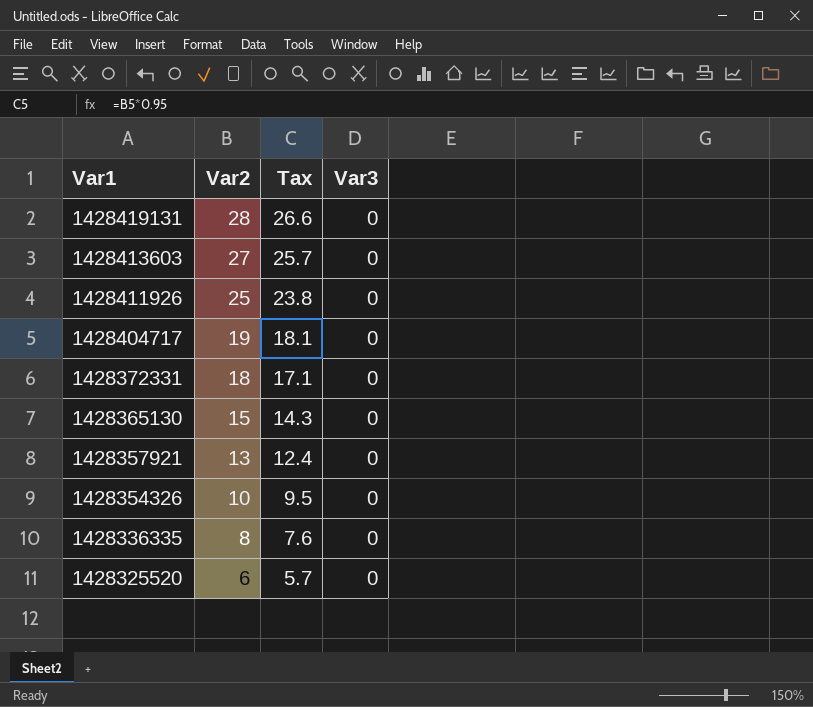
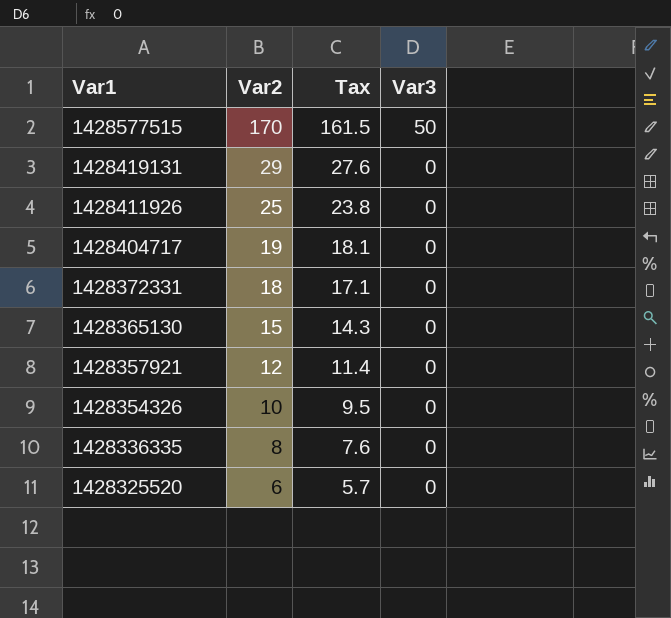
row 1428413603: 27 | 25.7 | 0 -> none
row 1428577515: none -> 170 | 161.5 | 50
1428419131 | Var2: 28 -> 29
1428419131 | Tax: 26.6 -> 27.6
1428357921 | Var2: 13 -> 12
1428357921 | Tax: 12.4 -> 11.4

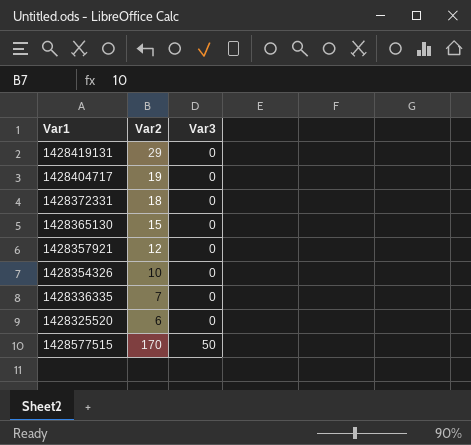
row order: Var1 descending -> Var3 ascending
column Tax | formula: [Var2] * 0.95 -> none
row 1428411926: 25 | 23.8 | 0 -> none
1428336335 | Var2: 8 -> 7

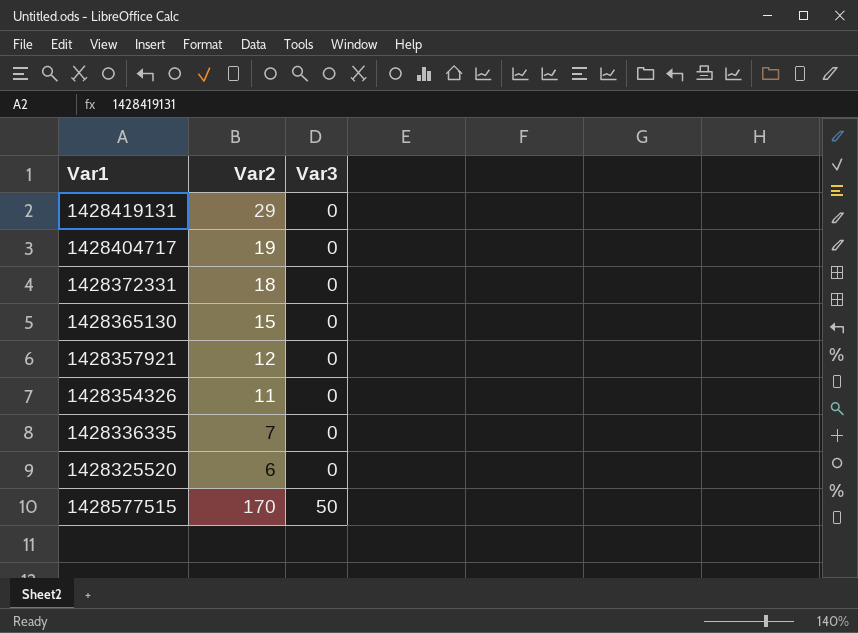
1428354326 | Var2: 10 -> 11

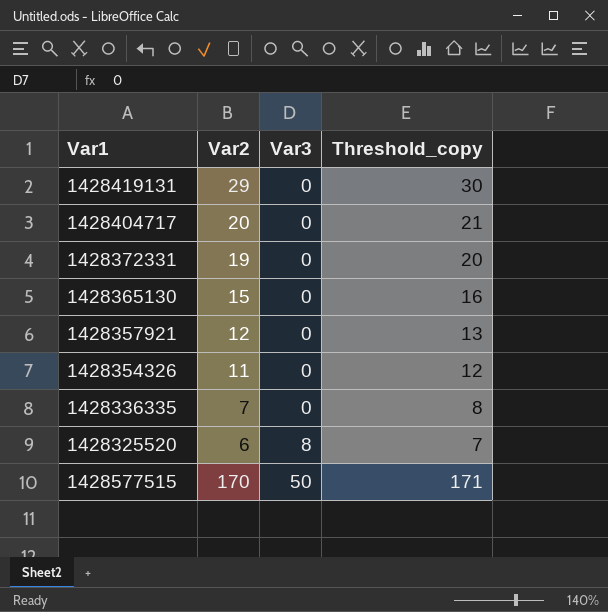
column Threshold_copy | formula: none -> [Var2] + 1
1428404717 | Var2: 19 -> 20
1428372331 | Var2: 18 -> 19
1428325520 | Var3: 0 -> 8

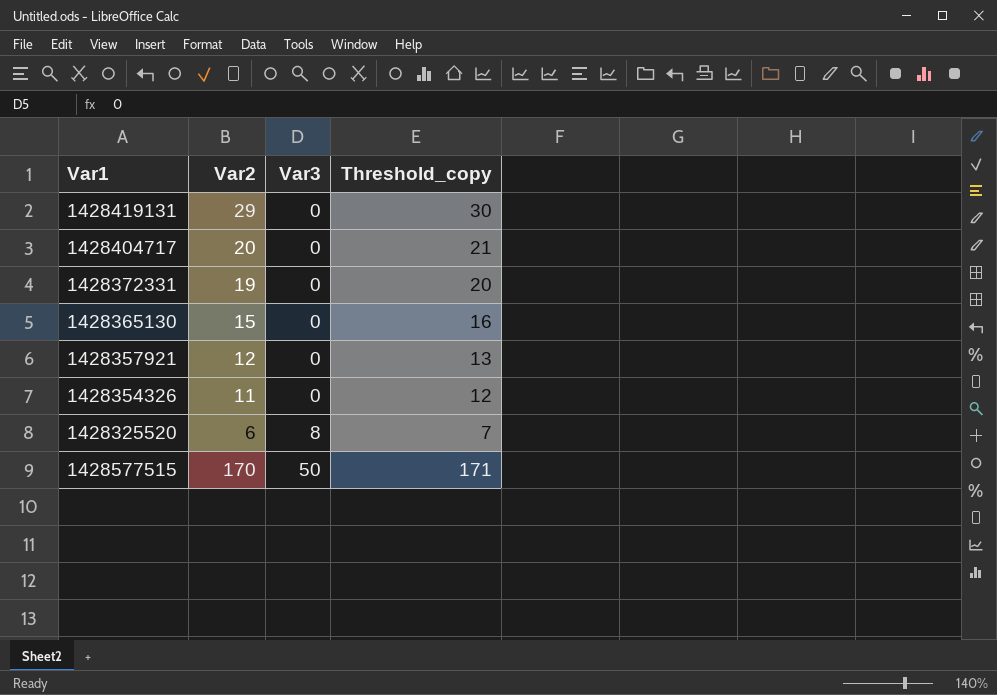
row 1428336335: 7 | 0 | 8 -> none

